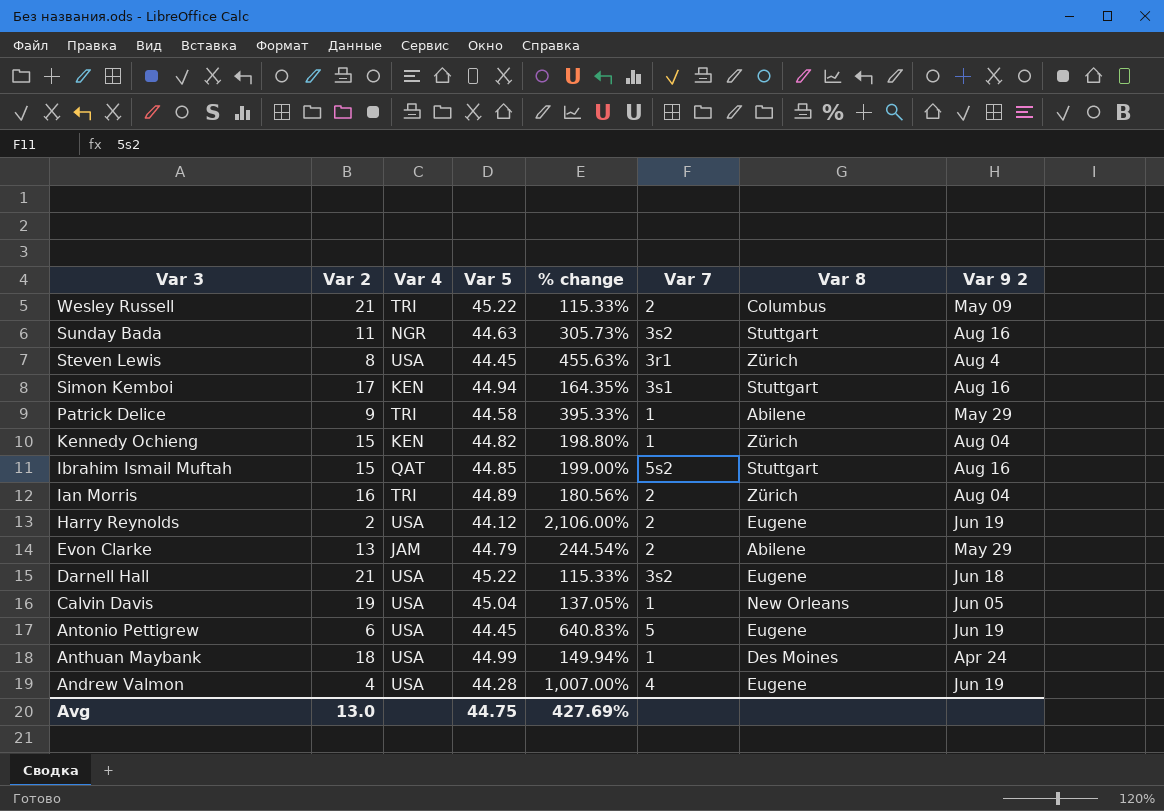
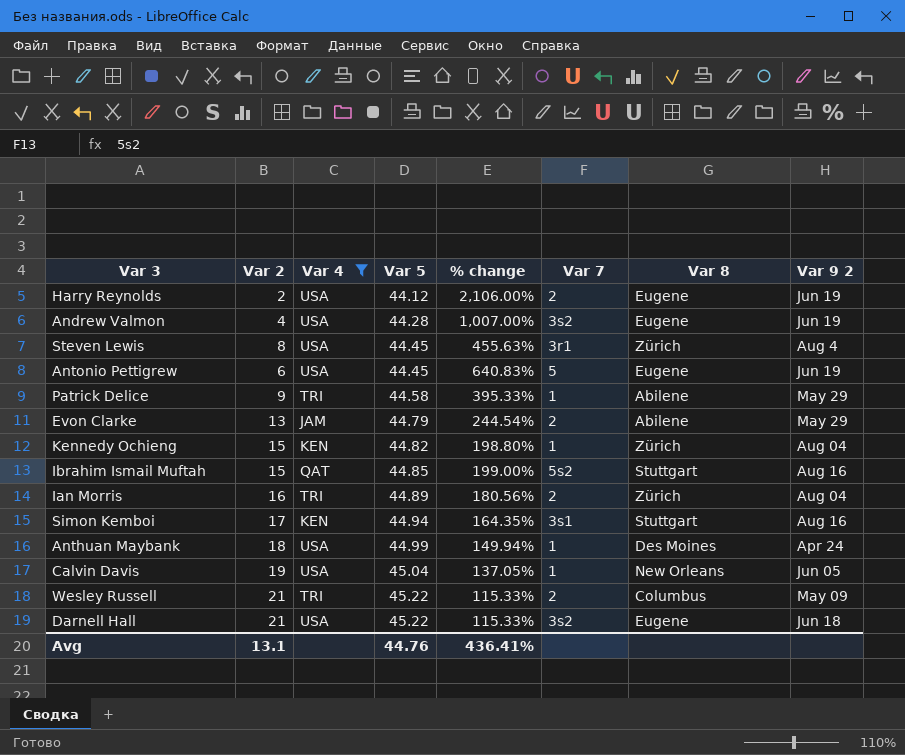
filter: none -> Var 4 != NGR
row order: Var 3 descending -> Var 5 ascending
Andrew Valmon | Var 7: 4 -> 3s2
Avg | Var 2: 13.0 -> 13.1
Avg | Var 5: 44.75 -> 44.76
Avg | % change: 427.69% -> 436.41%

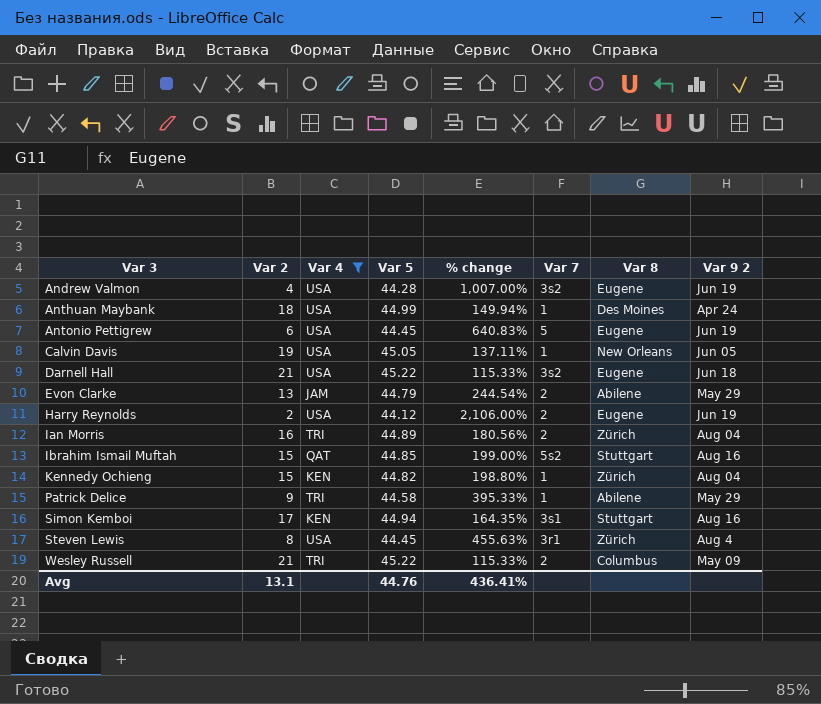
row order: Var 5 ascending -> Var 3 ascending
Calvin Davis | Var 5: 45.04 -> 45.05
Calvin Davis | % change: 137.05% -> 137.11%

